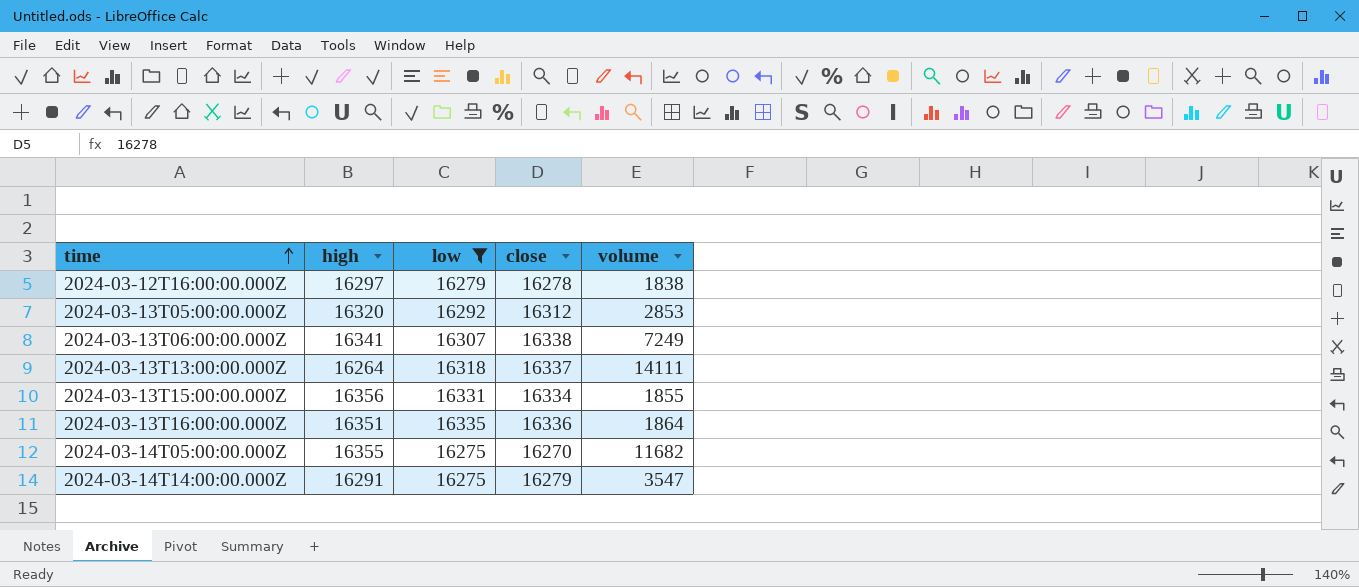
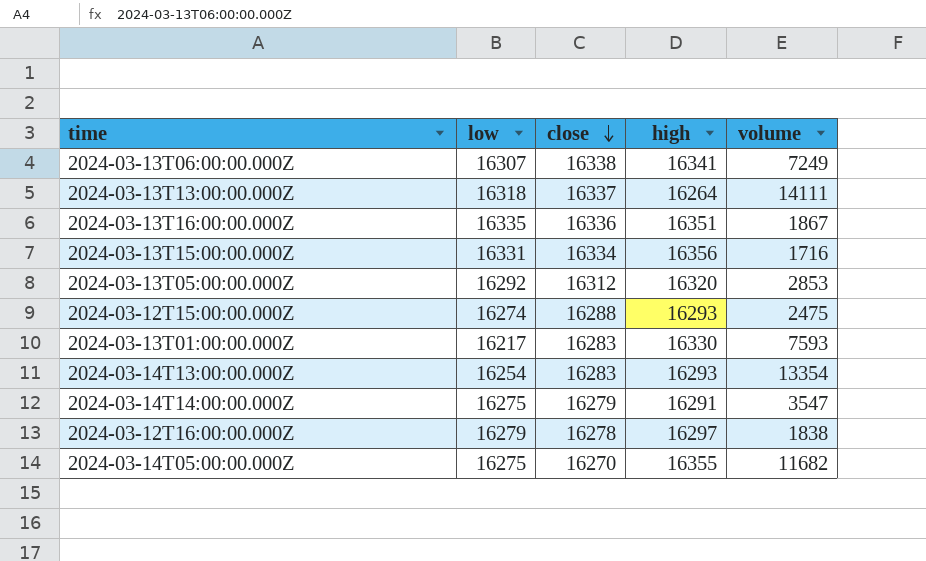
filter: low >= 16275 -> none
row order: time ascending -> close descending
column high | position: 2 -> 4
2024-03-13T16:00:00.000Z | volume: 1864 -> 1867
2024-03-13T15:00:00.000Z | volume: 1855 -> 1716

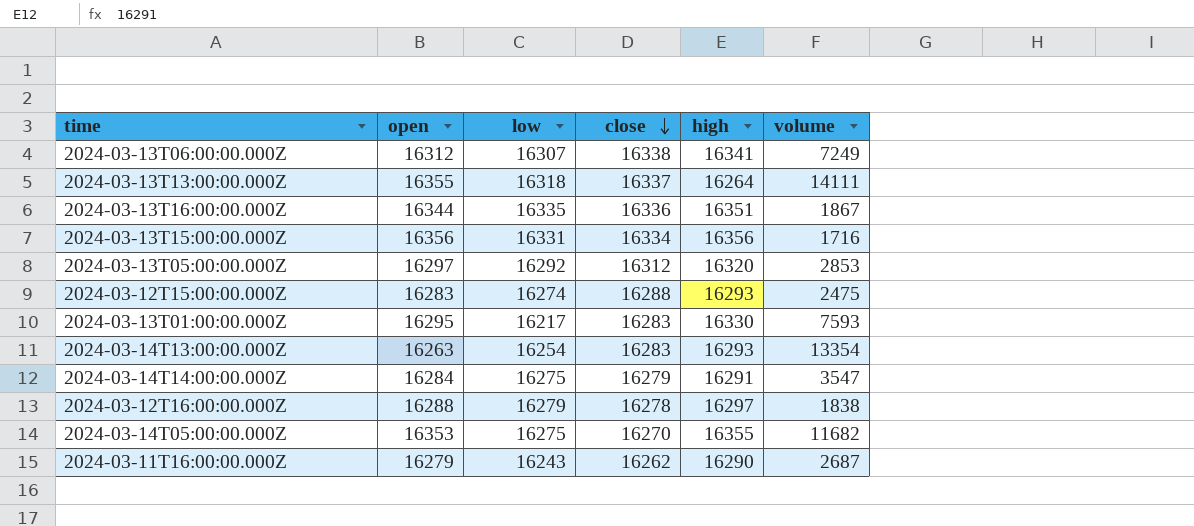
column open | position: none -> 2
row 2024-03-11T16:00:00.000Z: none -> 16279 | 16243 | 16262 | 16290 | 2687

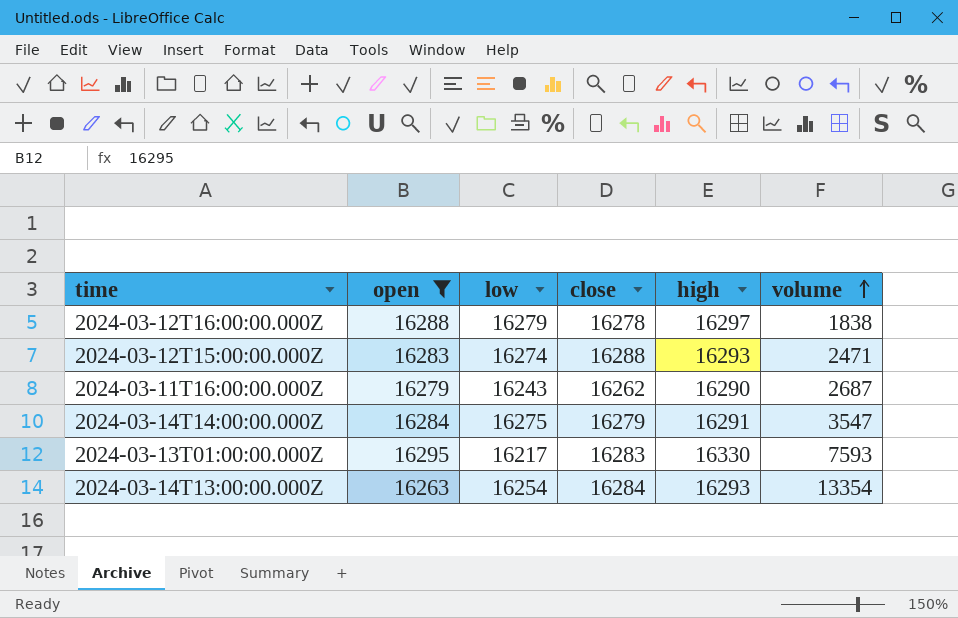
filter: none -> open <= 16295
row order: close descending -> volume ascending
2024-03-12T15:00:00.000Z | volume: 2475 -> 2471
2024-03-14T13:00:00.000Z | close: 16283 -> 16284

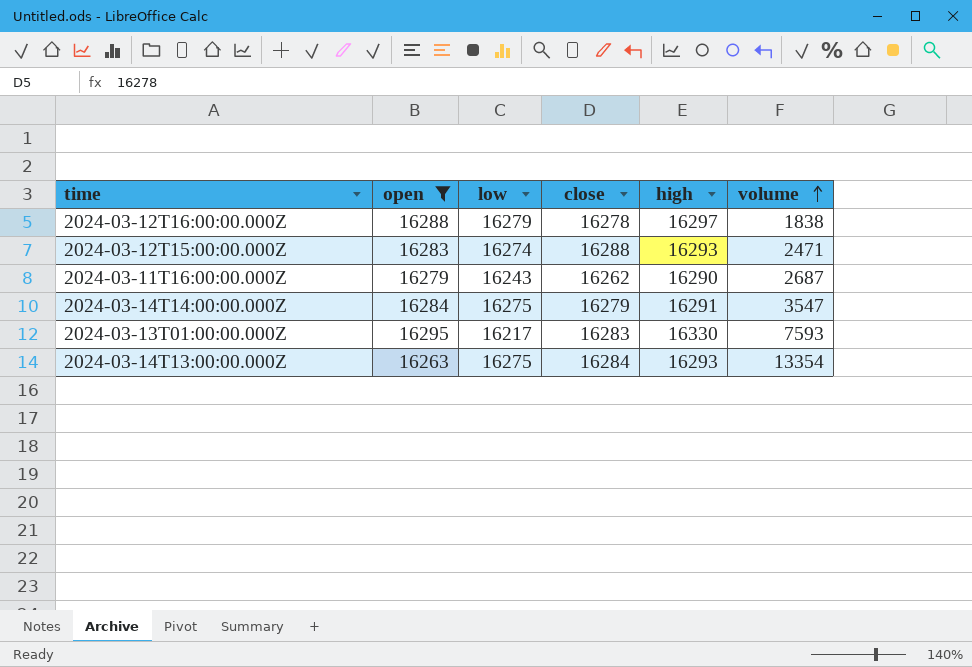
2024-03-14T13:00:00.000Z | low: 16254 -> 16275

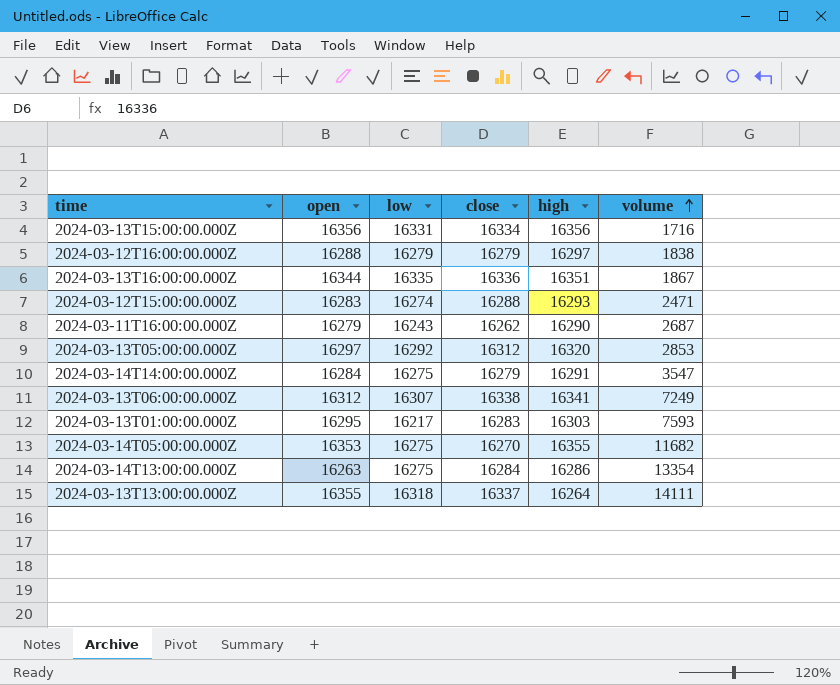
filter: open <= 16295 -> none
2024-03-12T16:00:00.000Z | close: 16278 -> 16279
2024-03-13T01:00:00.000Z | high: 16330 -> 16303
2024-03-14T13:00:00.000Z | high: 16293 -> 16286

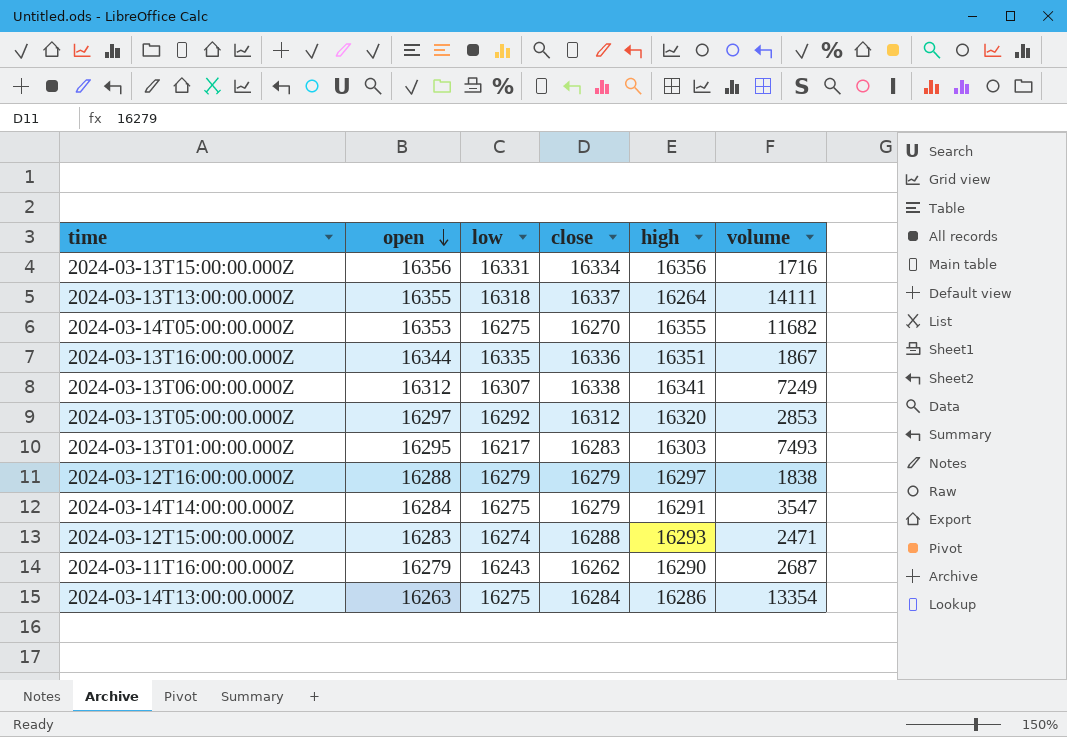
row order: volume ascending -> open descending
2024-03-13T01:00:00.000Z | volume: 7593 -> 7493

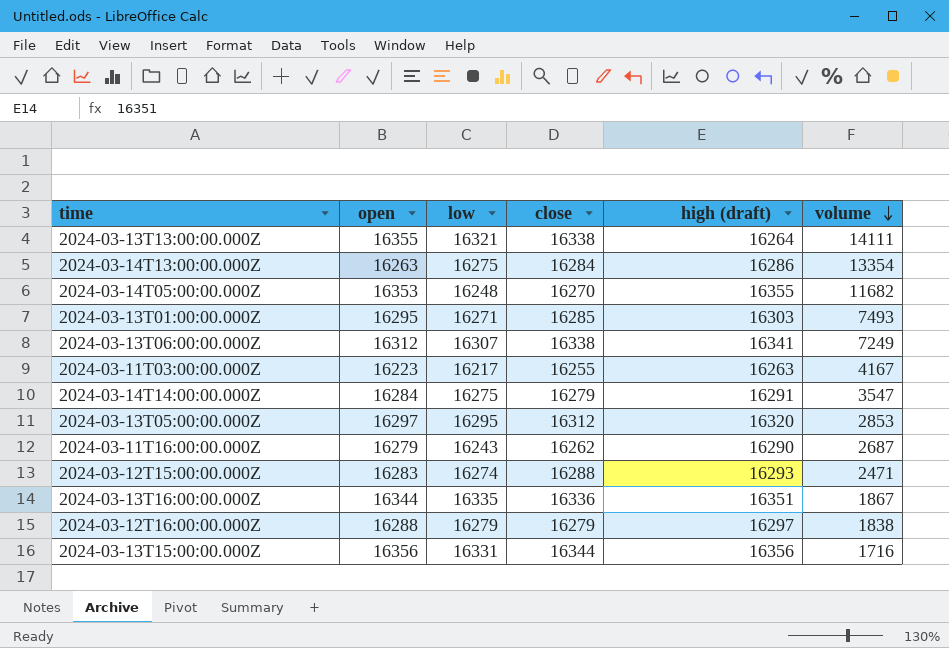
row order: open descending -> volume descending
column name: high -> high (draft)
2024-03-13T13:00:00.000Z | low: 16318 -> 16321
2024-03-13T13:00:00.000Z | close: 16337 -> 16338
2024-03-14T05:00:00.000Z | low: 16275 -> 16248
2024-03-13T01:00:00.000Z | low: 16217 -> 16271
2024-03-13T01:00:00.000Z | close: 16283 -> 16285
row 2024-03-11T03:00:00.000Z: none -> 16223 | 16217 | 16255 | 16263 | 4167
2024-03-13T05:00:00.000Z | low: 16292 -> 16295
2024-03-13T15:00:00.000Z | close: 16334 -> 16344

